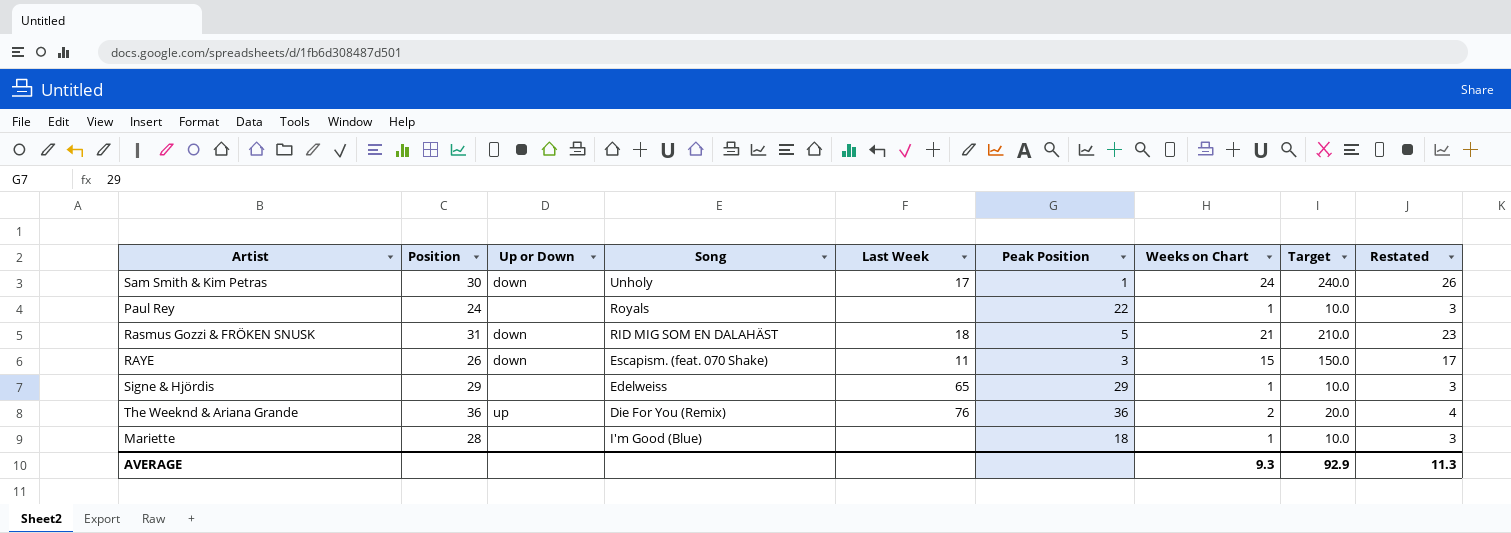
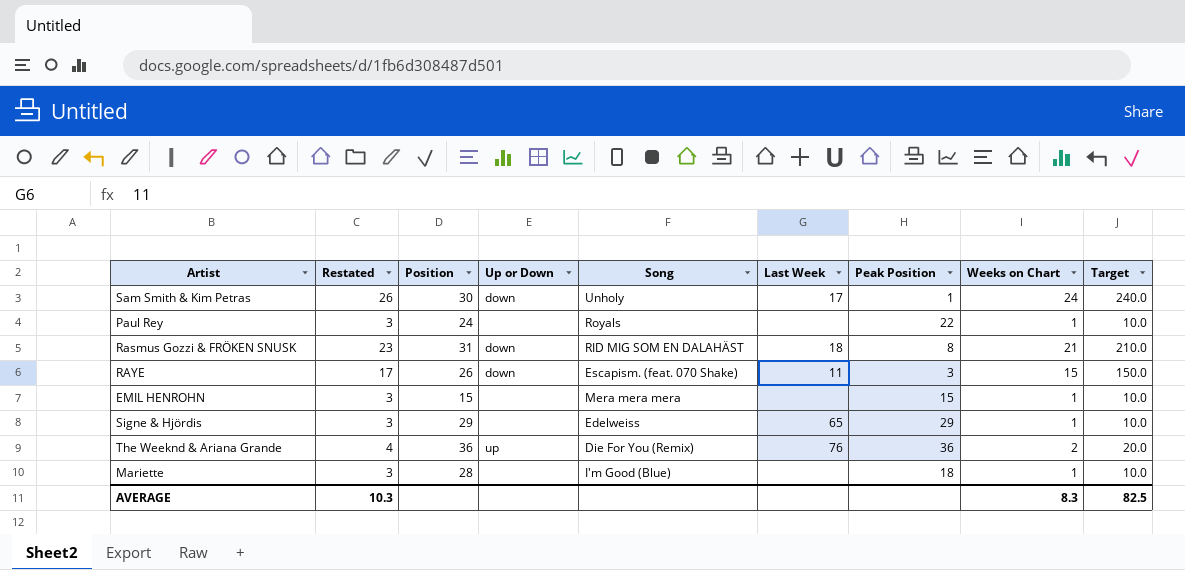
column Restated | position: 9 -> 2
Rasmus Gozzi & FRÖKEN SNUSK | Peak Position: 5 -> 8
row EMIL HENROHN: none -> 3 | 15 | none | Mera mera mera | none | 15 | 1 | 10.0
AVERAGE | Restated: 11.3 -> 10.3
AVERAGE | Weeks on Chart: 9.3 -> 8.3
AVERAGE | Target: 92.9 -> 82.5

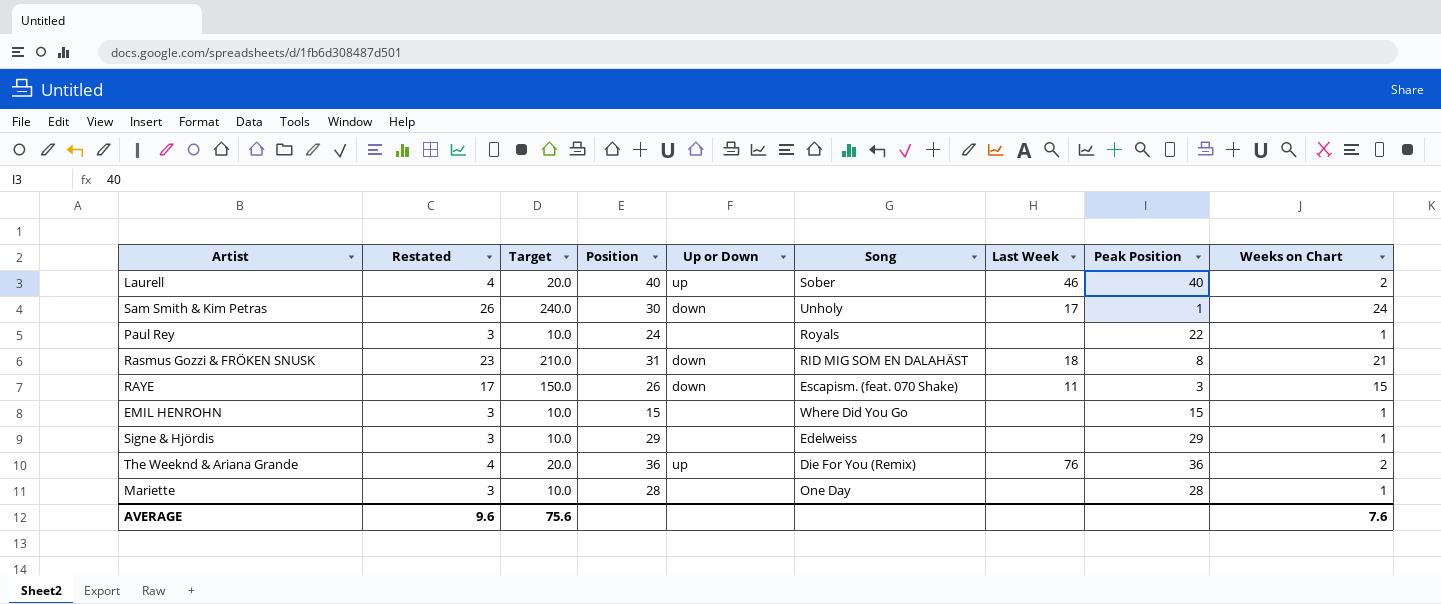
column Target | position: 9 -> 3
row Laurell: none -> 4 | 20.0 | 40 | up | Sober | 46 | 40 | 2
EMIL HENROHN | Song: Mera mera mera -> Where Did You Go
Signe & Hjördis | Last Week: 65 -> none
Mariette | Song: I'm Good (Blue) -> One Day
Mariette | Peak Position: 18 -> 28
AVERAGE | Restated: 10.3 -> 9.6
AVERAGE | Target: 82.5 -> 75.6
AVERAGE | Weeks on Chart: 8.3 -> 7.6

